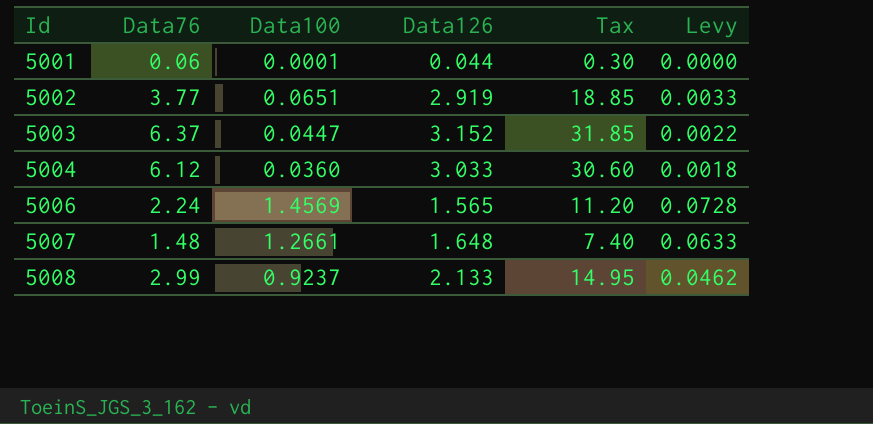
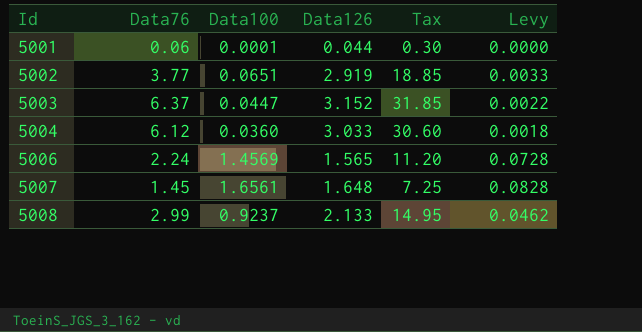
5007 | Data76: 1.48 -> 1.45
5007 | Data100: 1.2661 -> 1.6561
5007 | Tax: 7.40 -> 7.25
5007 | Levy: 0.0633 -> 0.0828

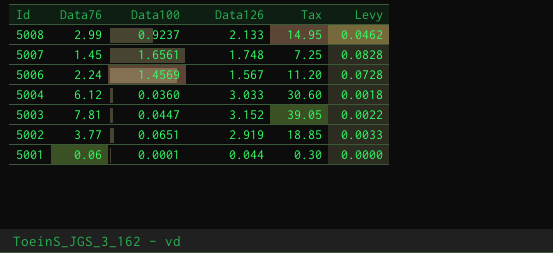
row order: Id ascending -> Id descending
5007 | Data126: 1.648 -> 1.748
5006 | Data126: 1.565 -> 1.567
5003 | Data76: 6.37 -> 7.81
5003 | Tax: 31.85 -> 39.05

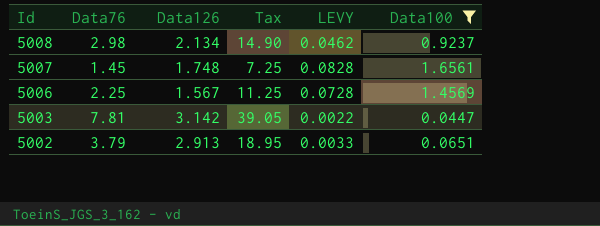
filter: none -> Data100 >= 0.0447
column name: Levy -> LEVY
column Data100 | position: 3 -> 6
5008 | Data76: 2.99 -> 2.98
5008 | Data126: 2.133 -> 2.134
5008 | Tax: 14.95 -> 14.90
5006 | Data76: 2.24 -> 2.25
5006 | Tax: 11.20 -> 11.25
5003 | Data126: 3.152 -> 3.142
5002 | Data76: 3.77 -> 3.79
5002 | Data126: 2.919 -> 2.913
5002 | Tax: 18.85 -> 18.95

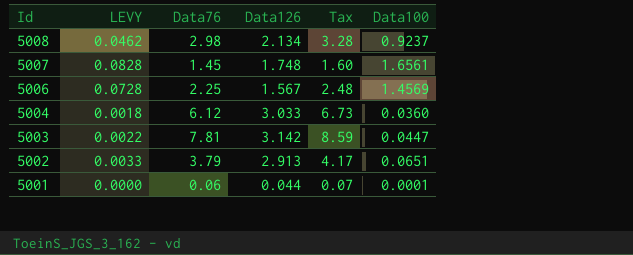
filter: Data100 >= 0.0447 -> none
column LEVY | position: 5 -> 2
column Tax | formula: [Data76] * 5 -> [Data76] * 1.1

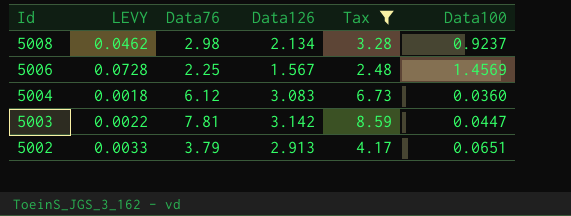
filter: none -> Tax >= 2.48
5004 | Data126: 3.033 -> 3.083

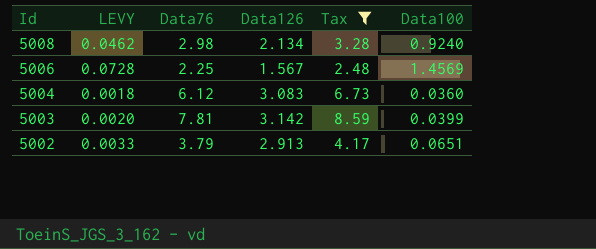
5008 | Data100: 0.9237 -> 0.9240
5003 | LEVY: 0.0022 -> 0.0020
5003 | Data100: 0.0447 -> 0.0399

